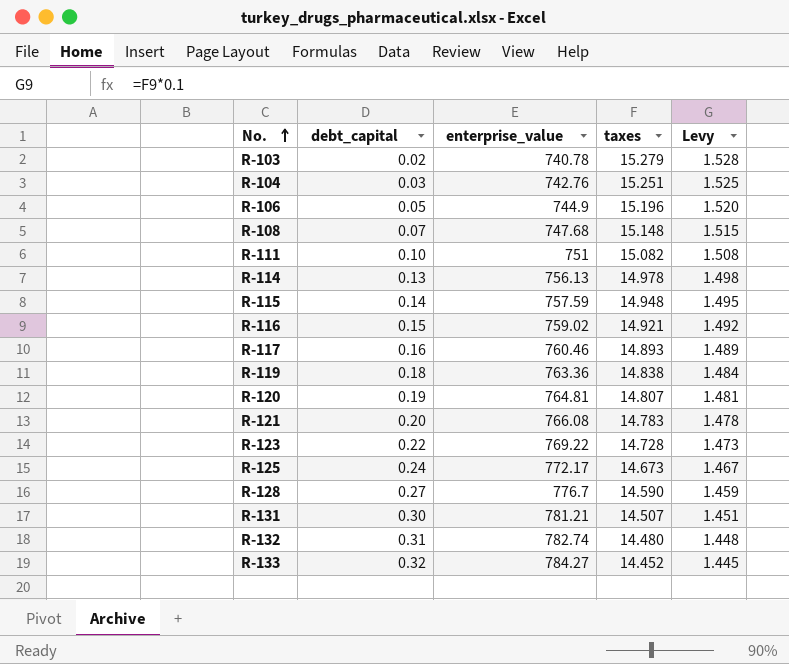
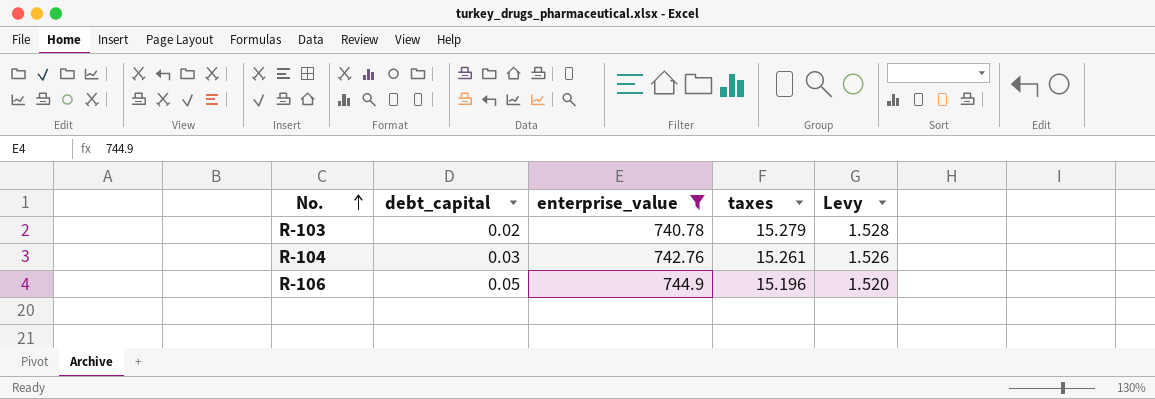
filter: none -> enterprise_value <= 744.9
R-104 | taxes: 15.251 -> 15.261
R-104 | Levy: 1.525 -> 1.526

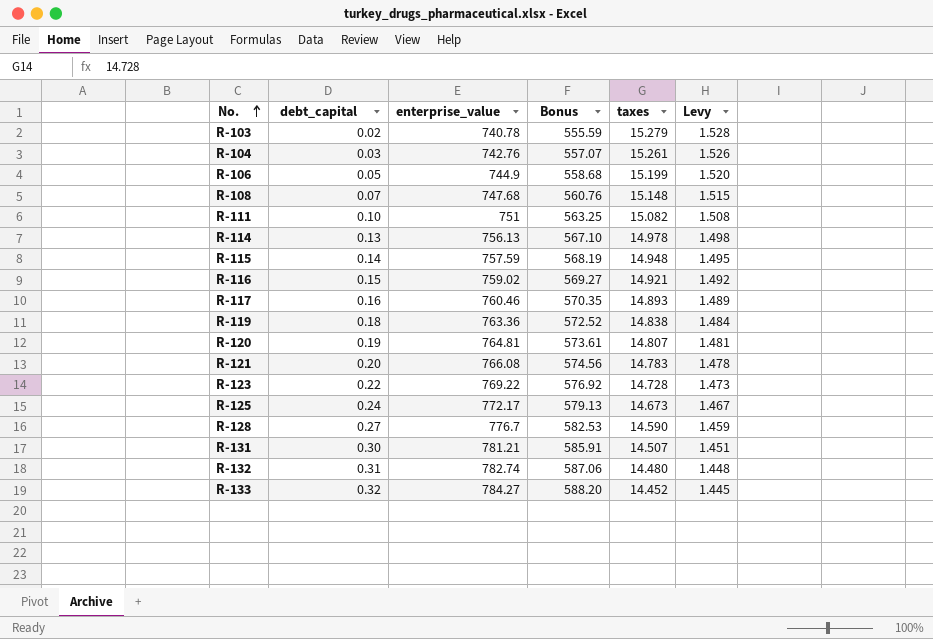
filter: enterprise_value <= 744.9 -> none
column Bonus | formula: none -> [enterprise_value] * 0.75
R-106 | taxes: 15.196 -> 15.199

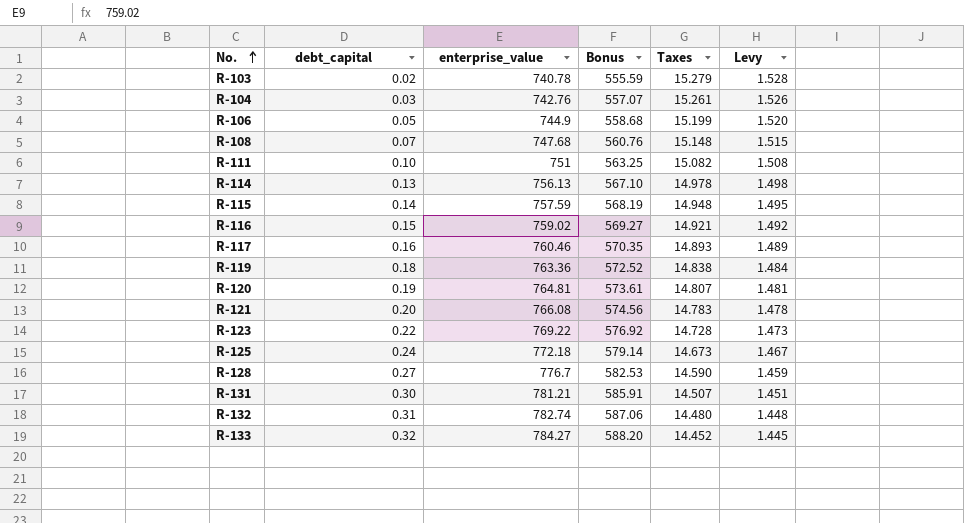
column name: taxes -> Taxes
R-125 | enterprise_value: 772.17 -> 772.18
R-125 | Bonus: 579.13 -> 579.14

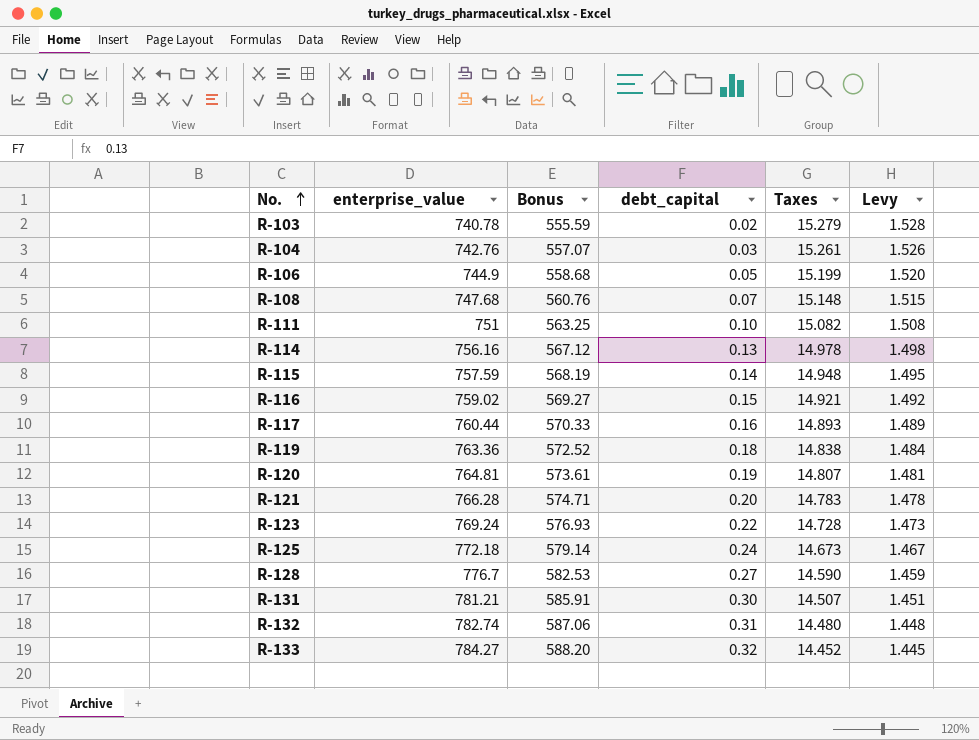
column debt_capital | position: 2 -> 4
R-114 | enterprise_value: 756.13 -> 756.16
R-114 | Bonus: 567.10 -> 567.12
R-117 | enterprise_value: 760.46 -> 760.44
R-117 | Bonus: 570.35 -> 570.33
R-121 | enterprise_value: 766.08 -> 766.28
R-121 | Bonus: 574.56 -> 574.71
R-123 | enterprise_value: 769.22 -> 769.24
R-123 | Bonus: 576.92 -> 576.93

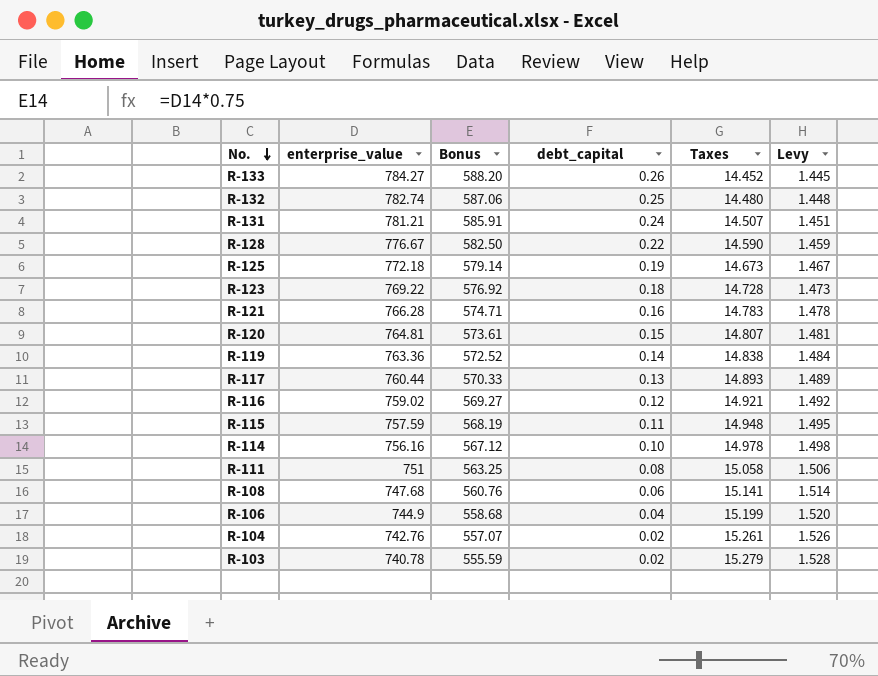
row order: No. ascending -> No. descending
R-133 | debt_capital: 0.32 -> 0.26
R-132 | debt_capital: 0.31 -> 0.25
R-131 | debt_capital: 0.30 -> 0.24
R-128 | enterprise_value: 776.7 -> 776.67
R-128 | Bonus: 582.53 -> 582.50
R-128 | debt_capital: 0.27 -> 0.22
R-125 | debt_capital: 0.24 -> 0.19
R-123 | enterprise_value: 769.24 -> 769.22
R-123 | Bonus: 576.93 -> 576.92
R-123 | debt_capital: 0.22 -> 0.18
R-121 | debt_capital: 0.20 -> 0.16
R-120 | debt_capital: 0.19 -> 0.15
R-119 | debt_capital: 0.18 -> 0.14
R-117 | debt_capital: 0.16 -> 0.13
R-116 | debt_capital: 0.15 -> 0.12
R-115 | debt_capital: 0.14 -> 0.11
R-114 | debt_capital: 0.13 -> 0.10
R-111 | debt_capital: 0.10 -> 0.08
R-111 | Taxes: 15.082 -> 15.058
R-111 | Levy: 1.508 -> 1.506
R-108 | debt_capital: 0.07 -> 0.06
R-108 | Taxes: 15.148 -> 15.141
R-108 | Levy: 1.515 -> 1.514
R-106 | debt_capital: 0.05 -> 0.04
R-104 | debt_capital: 0.03 -> 0.02

